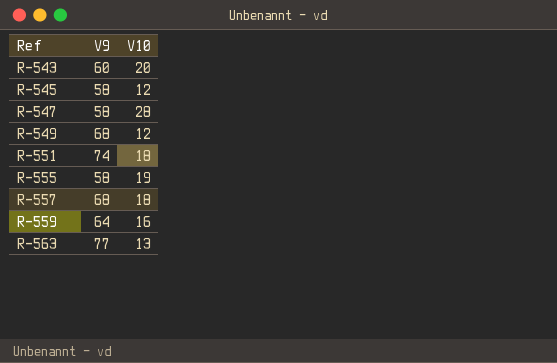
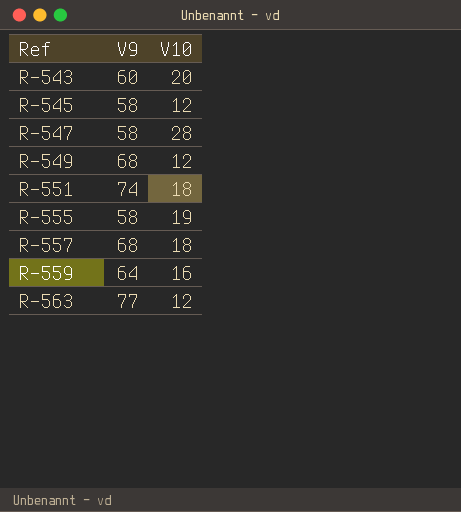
R-563 | V10: 13 -> 12

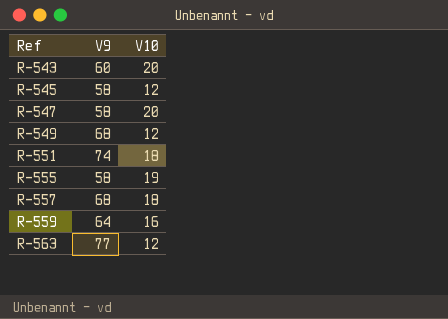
R-547 | V10: 28 -> 20

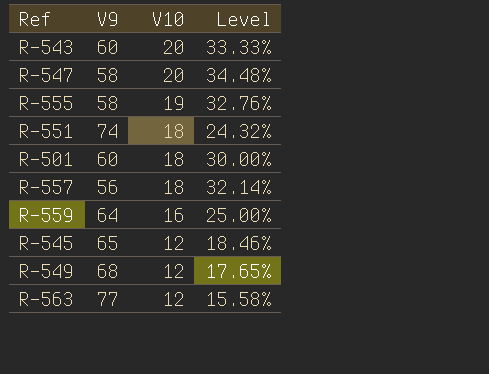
row order: Ref ascending -> V10 descending
column Level | formula: none -> [V10] / [V9]
row R-501: none -> 60 | 18 | 30.00%
R-557 | V9: 68 -> 56
R-545 | V9: 58 -> 65

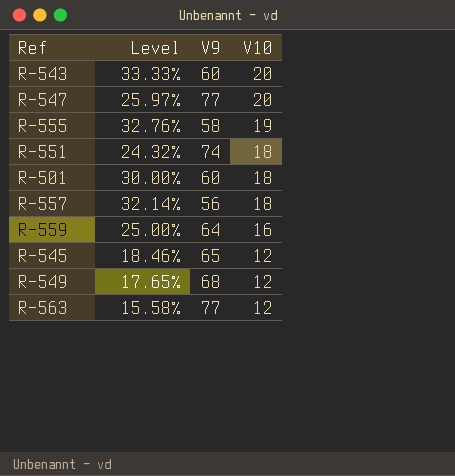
column Level | position: 4 -> 2
R-547 | Level: 34.48% -> 25.97%
R-547 | V9: 58 -> 77

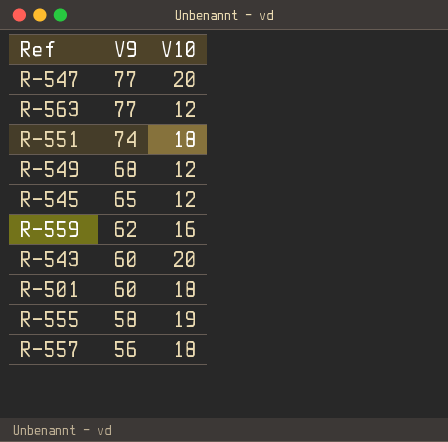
row order: V10 descending -> V9 descending
column Level | formula: [V10] / [V9] -> none
R-559 | V9: 64 -> 62

